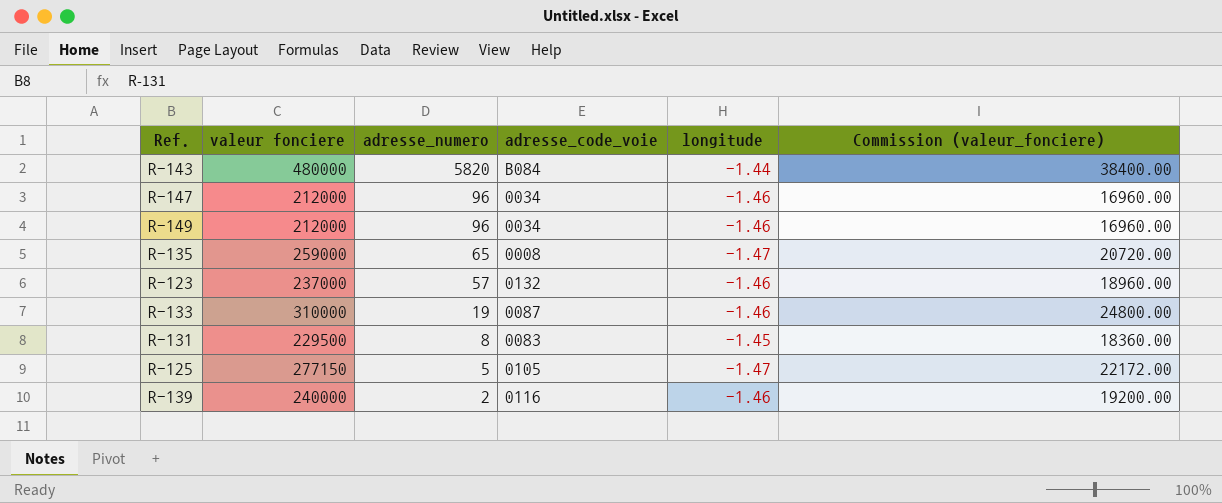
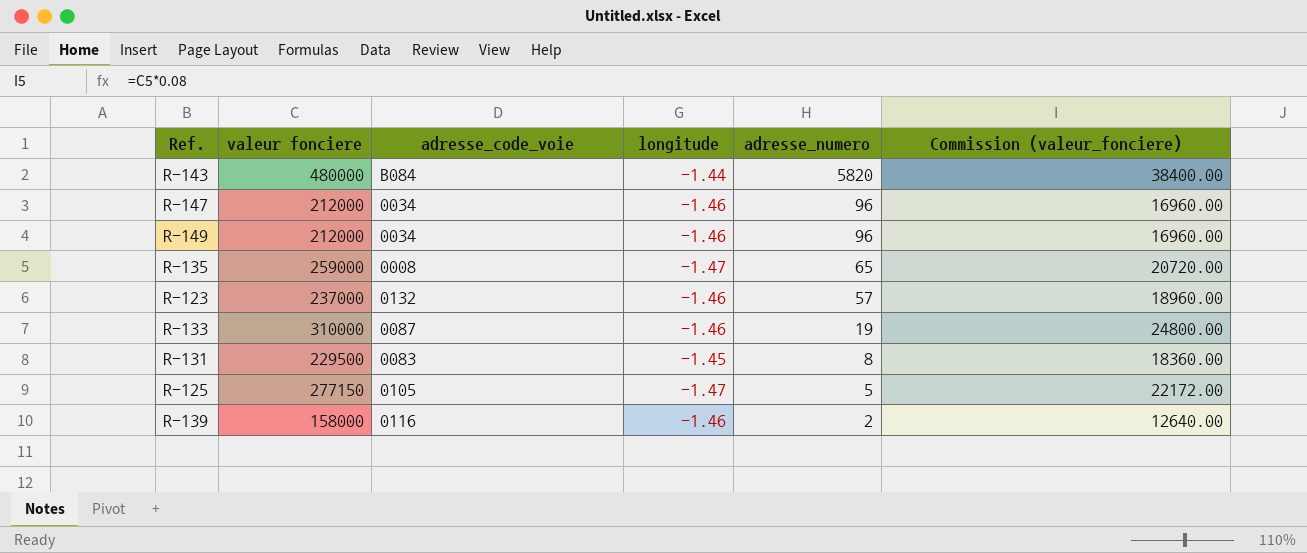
column adresse_numero | position: 3 -> 5
R-139 | valeur fonciere: 240000 -> 158000
R-139 | Commission (valeur_fonciere): 19200.00 -> 12640.00

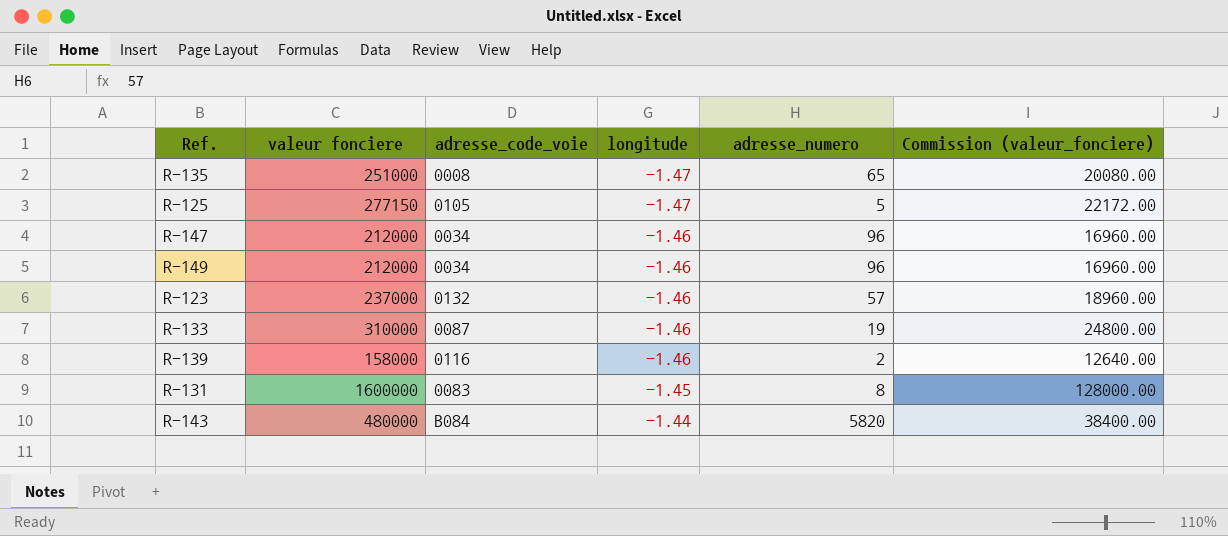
row order: adresse_numero descending -> longitude ascending
R-135 | valeur fonciere: 259000 -> 251000
R-135 | Commission (valeur_fonciere): 20720.00 -> 20080.00
R-131 | valeur fonciere: 229500 -> 1600000
R-131 | Commission (valeur_fonciere): 18360.00 -> 128000.00

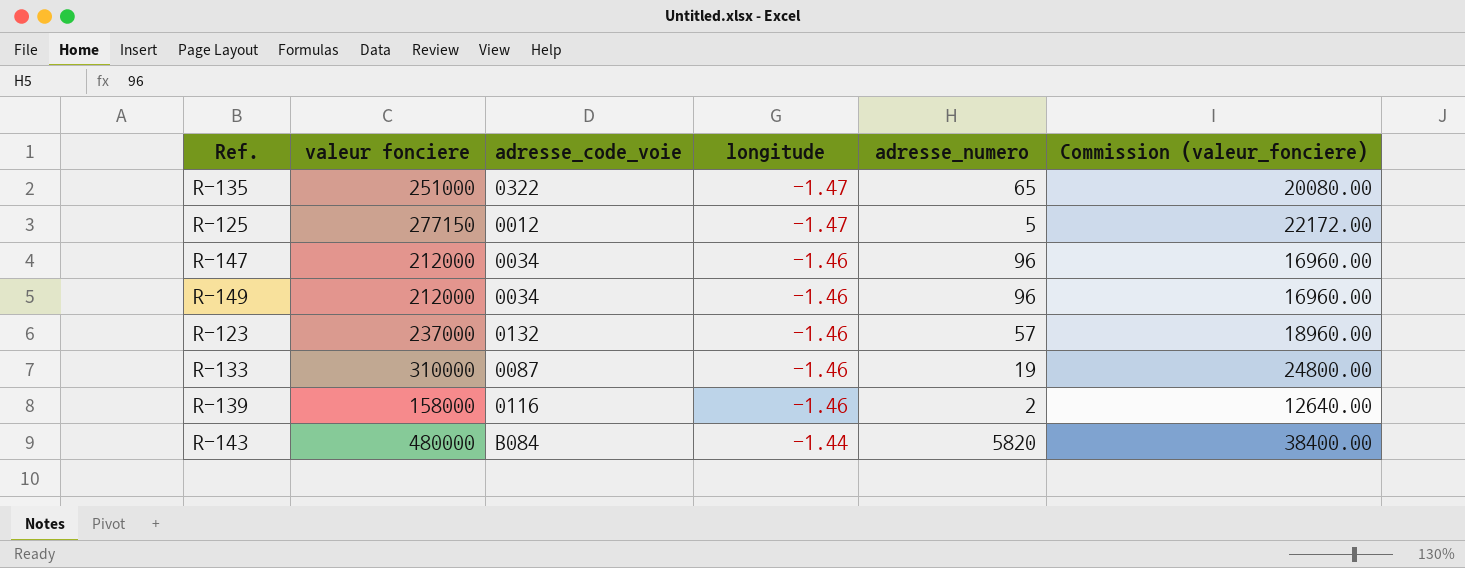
row R-131: 1600000 | 0083 | -1.45 | 8 | 128000.00 -> none
R-135 | adresse_code_voie: 0008 -> 0322
R-125 | adresse_code_voie: 0105 -> 0012

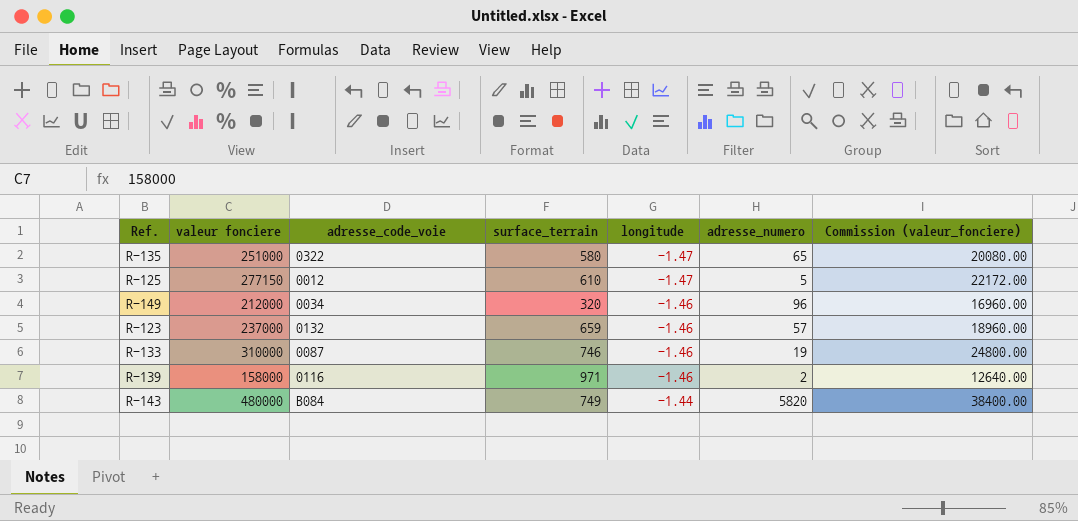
column surface_terrain | position: none -> 4
row R-147: 212000 | 0034 | -1.46 | 96 | 16960.00 -> none

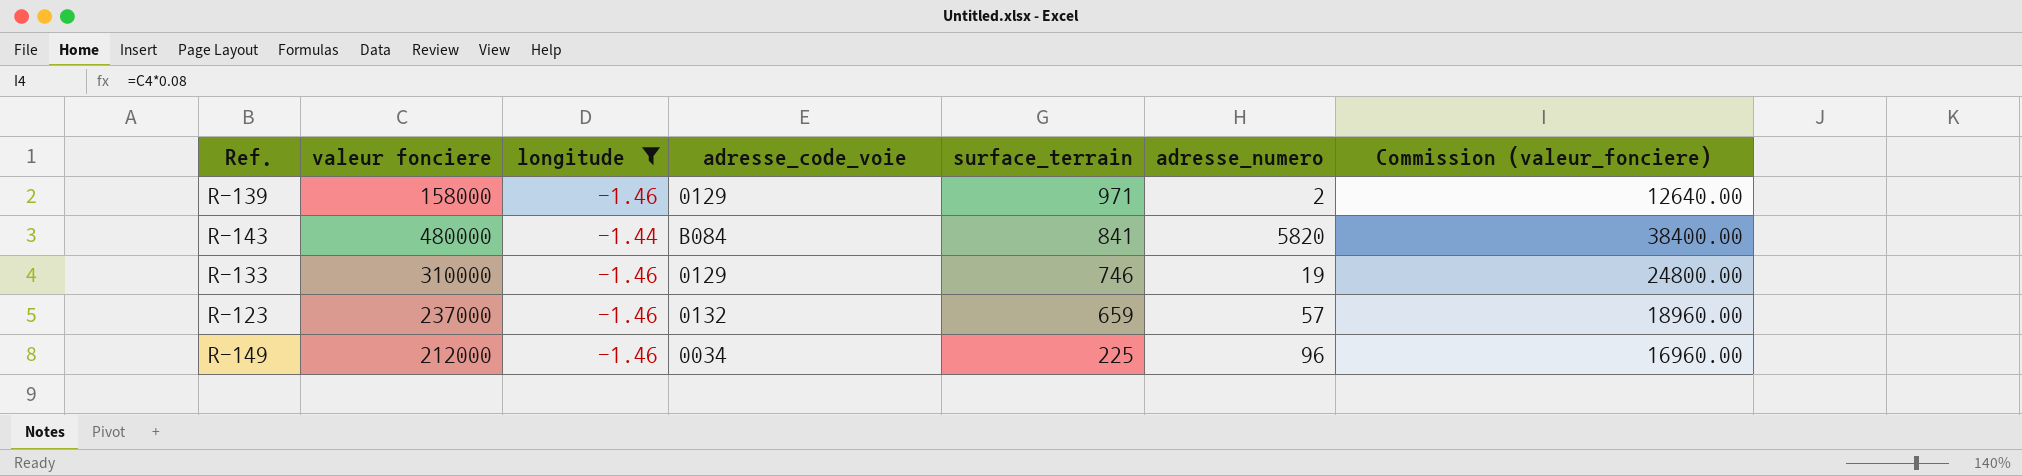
filter: none -> longitude != -1.47
row order: longitude ascending -> surface_terrain descending
column longitude | position: 5 -> 3
R-139 | adresse_code_voie: 0116 -> 0129
R-143 | surface_terrain: 749 -> 841
R-133 | adresse_code_voie: 0087 -> 0129
R-149 | surface_terrain: 320 -> 225

